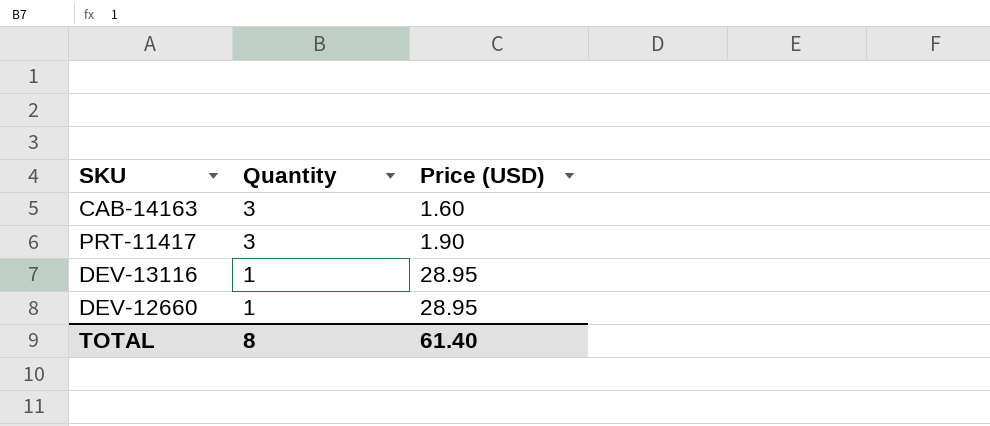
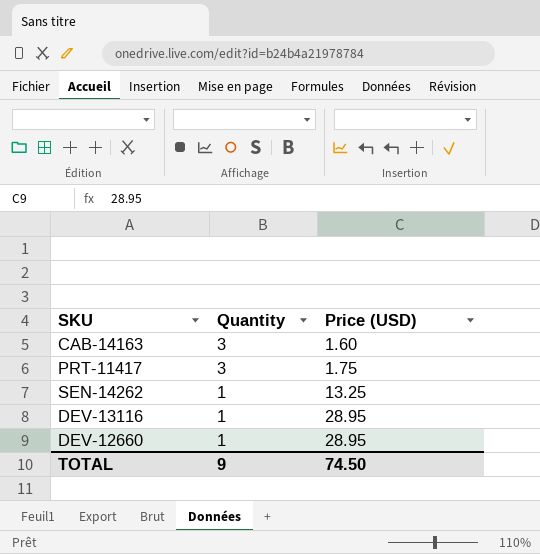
PRT-11417 | Price (USD): 1.90 -> 1.75
row SEN-14262: none -> 1 | 13.25
TOTAL | Quantity: 8 -> 9
TOTAL | Price (USD): 61.40 -> 74.50

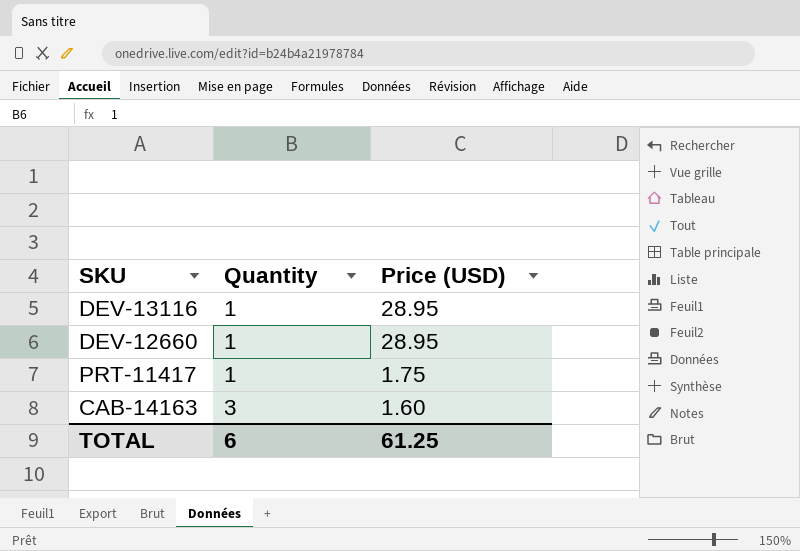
row order: Quantity descending -> Quantity ascending
row SEN-14262: 1 | 13.25 -> none
PRT-11417 | Quantity: 3 -> 1
TOTAL | Quantity: 9 -> 6
TOTAL | Price (USD): 74.50 -> 61.25

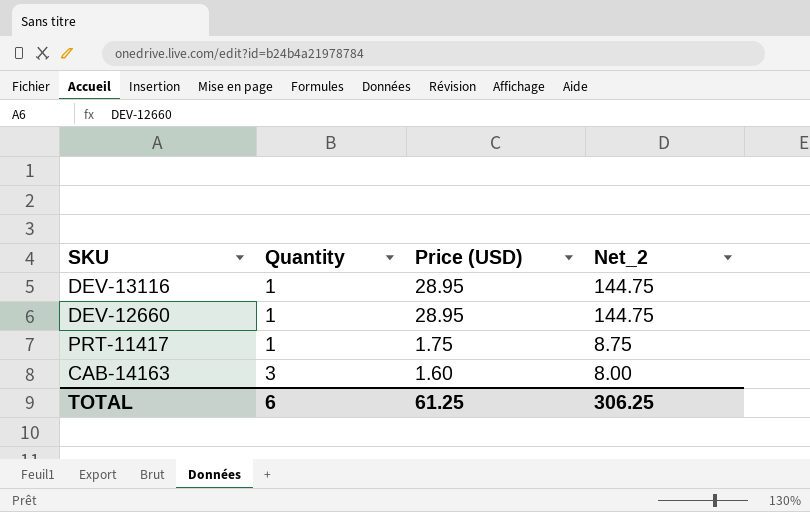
column Net_2 | formula: none -> [Price (USD)] * 5

